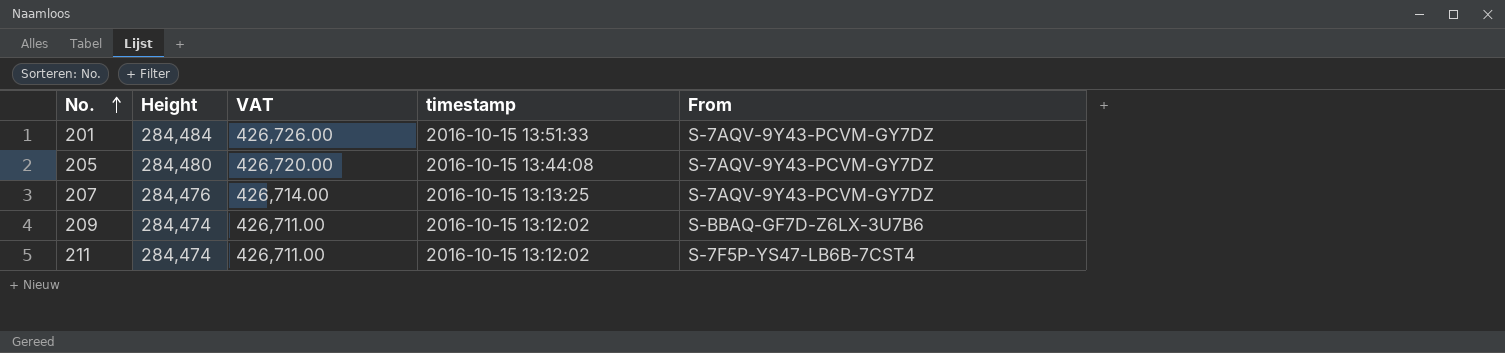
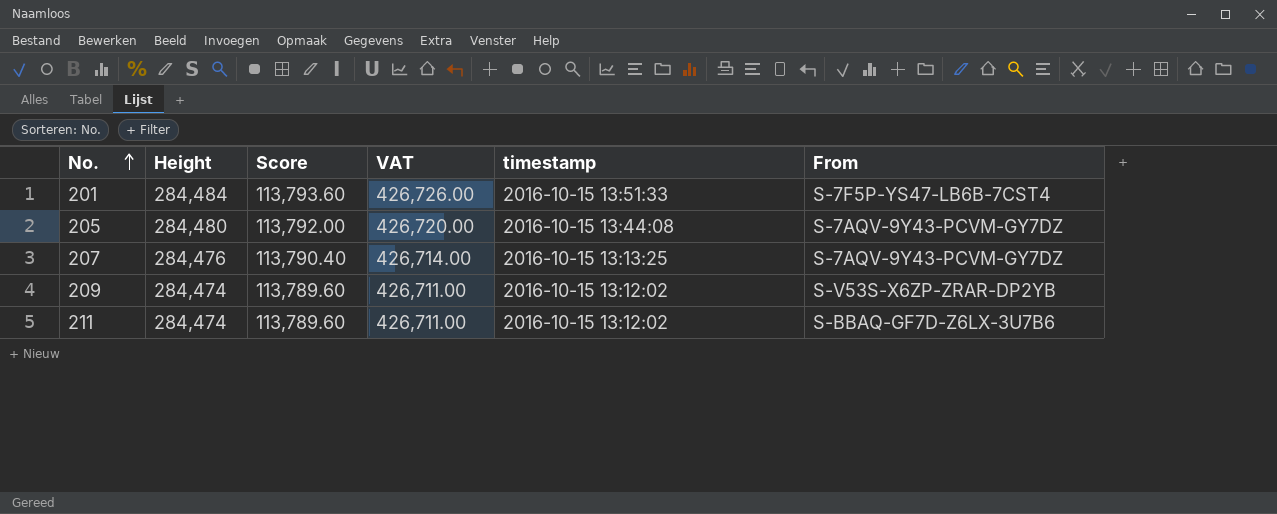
column Score | formula: none -> [Height] * 0.4
201 | From: S-7AQV-9Y43-PCVM-GY7DZ -> S-7F5P-YS47-LB6B-7CST4
209 | From: S-BBAQ-GF7D-Z6LX-3U7B6 -> S-V53S-X6ZP-ZRAR-DP2YB
211 | From: S-7F5P-YS47-LB6B-7CST4 -> S-BBAQ-GF7D-Z6LX-3U7B6

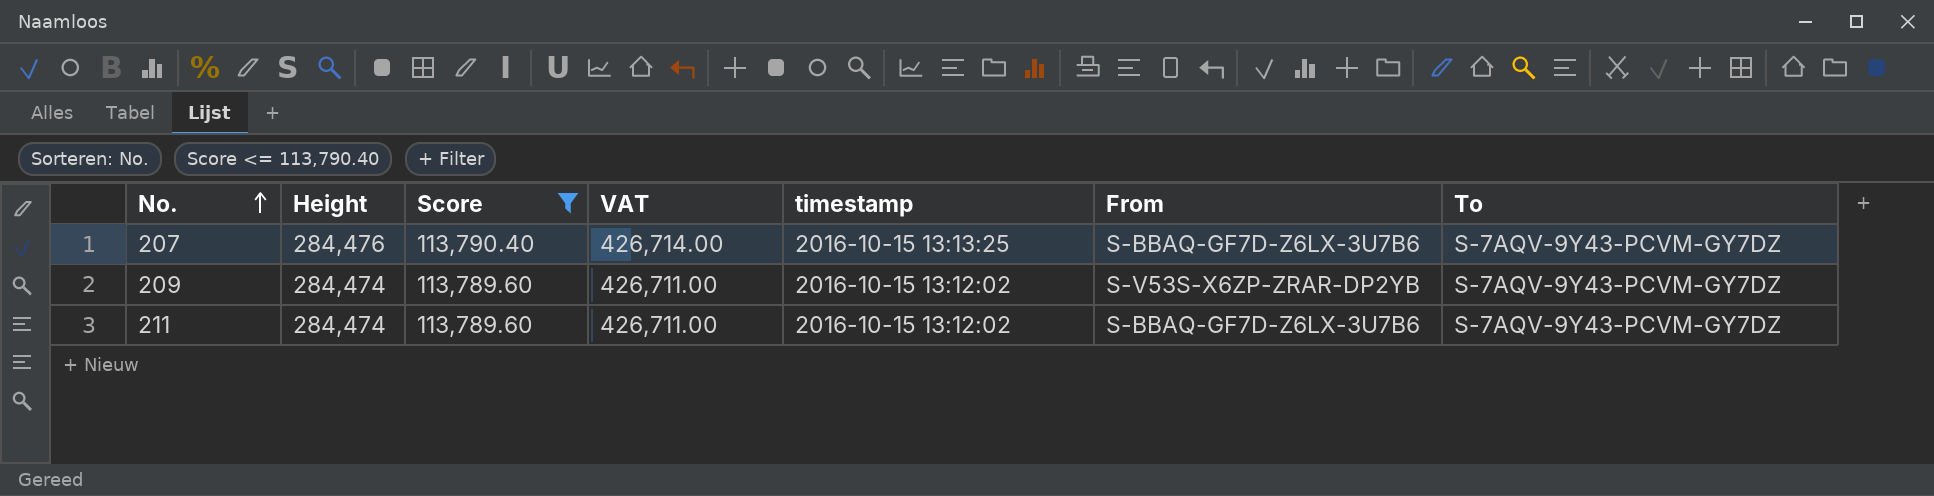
filter: none -> Score <= 113,790.40
column To | position: none -> 7
207 | From: S-7AQV-9Y43-PCVM-GY7DZ -> S-BBAQ-GF7D-Z6LX-3U7B6

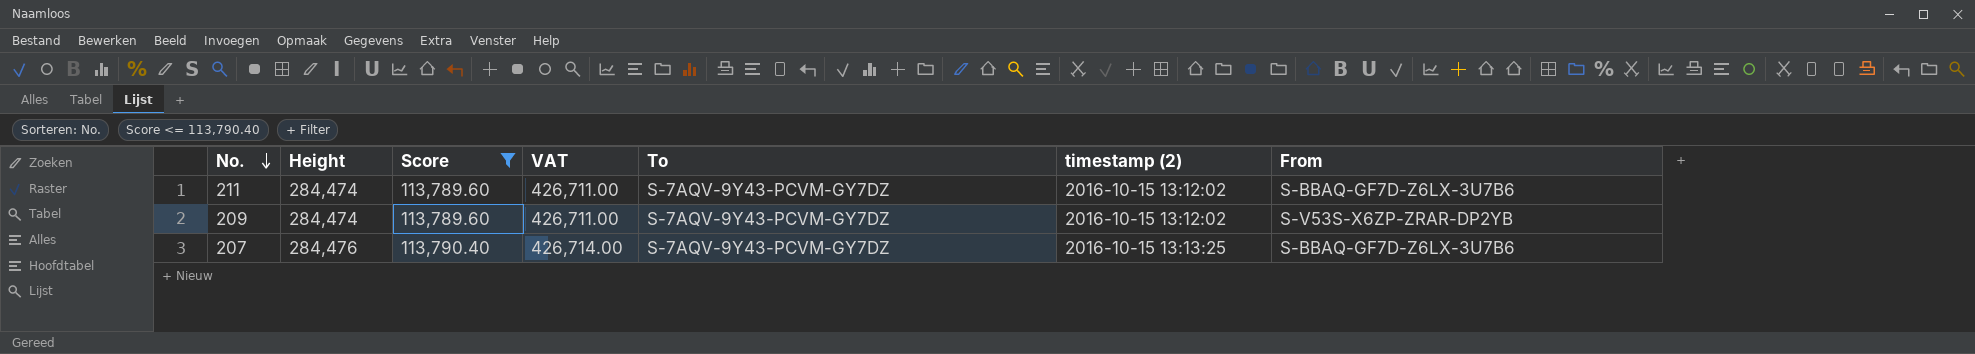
row order: No. ascending -> No. descending
column To | position: 7 -> 5
column name: timestamp -> timestamp (2)

